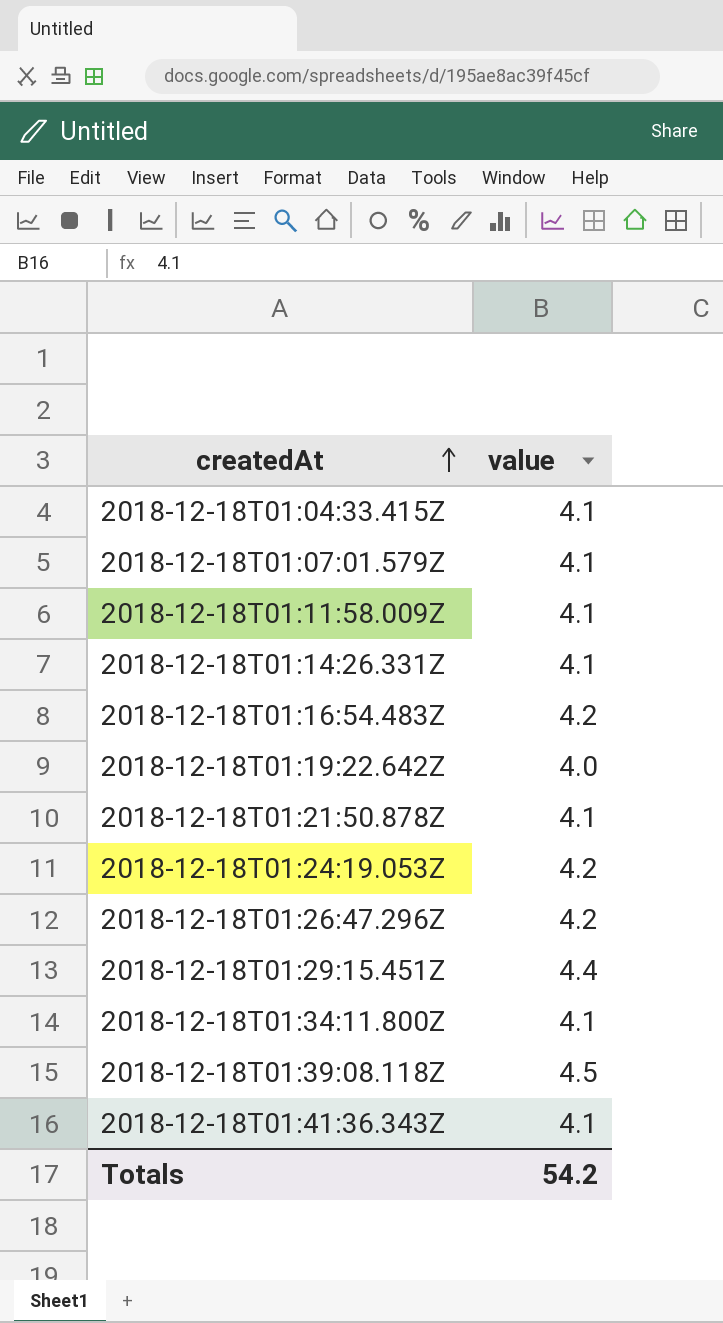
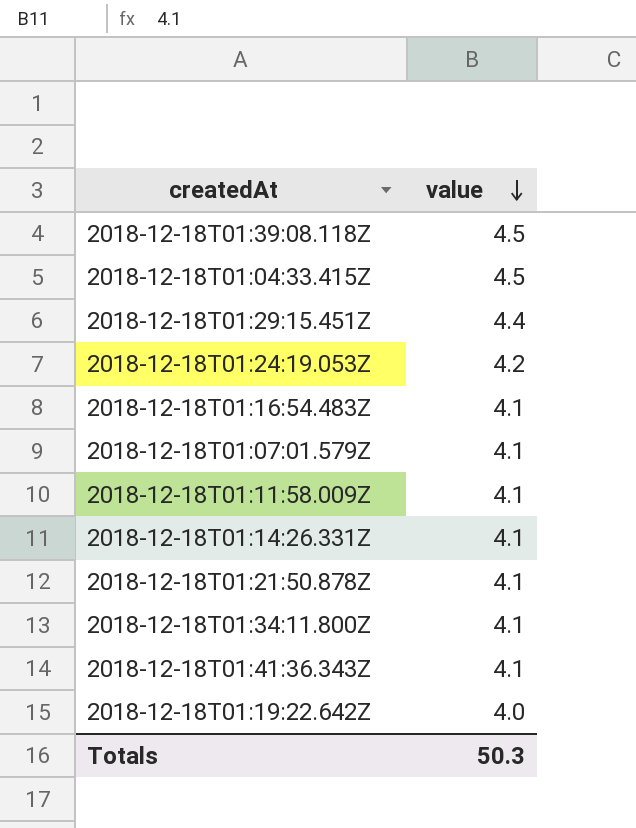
row order: createdAt ascending -> value descending
row 2018-12-18T01:26:47.296Z: 4.2 -> none
2018-12-18T01:04:33.415Z | value: 4.1 -> 4.5
2018-12-18T01:16:54.483Z | value: 4.2 -> 4.1
Totals | value: 54.2 -> 50.3

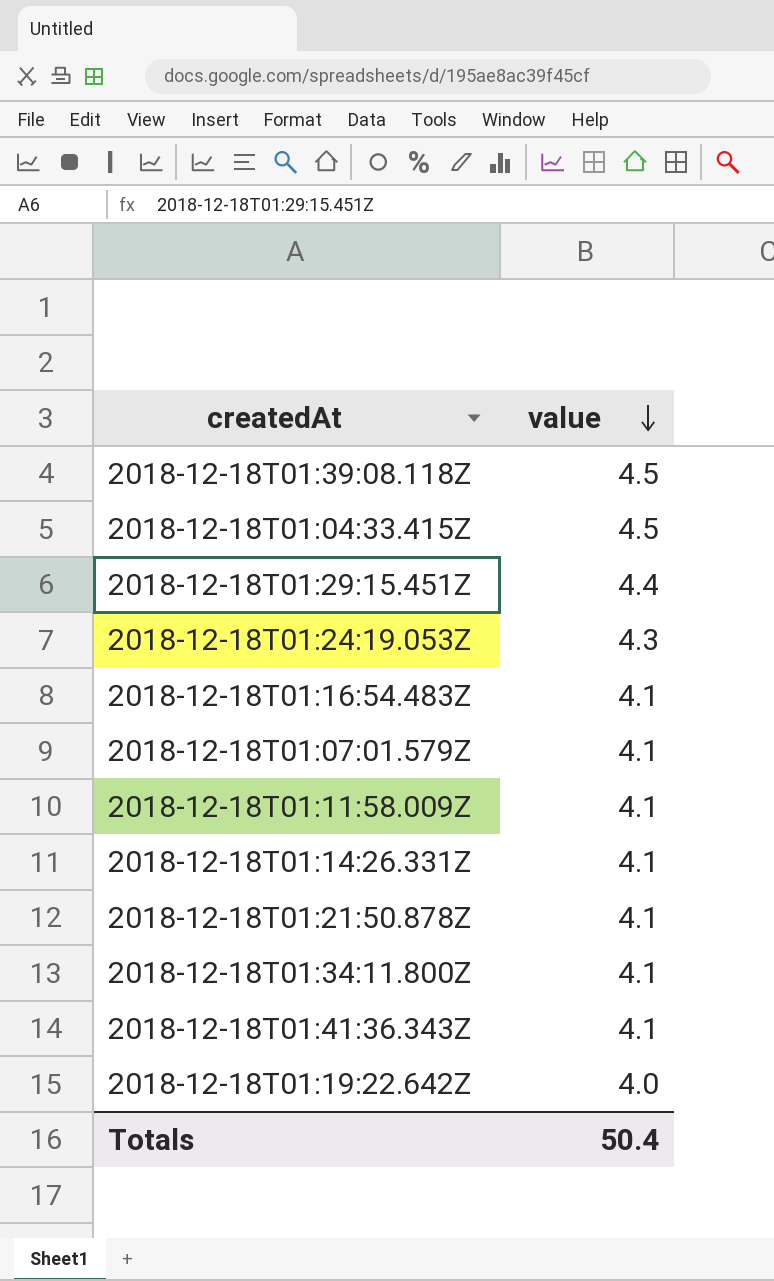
2018-12-18T01:24:19.053Z | value: 4.2 -> 4.3
Totals | value: 50.3 -> 50.4

